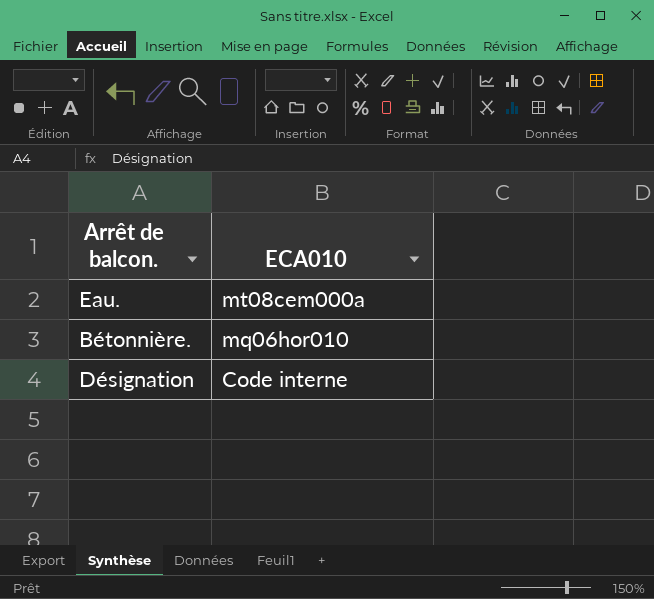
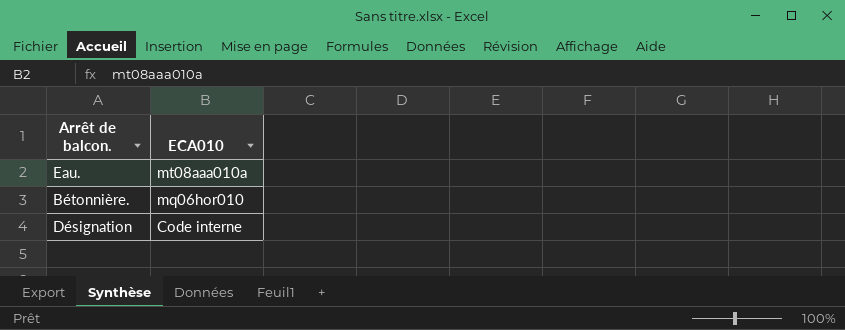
Eau. | ECA010: mt08cem000a -> mt08aaa010a

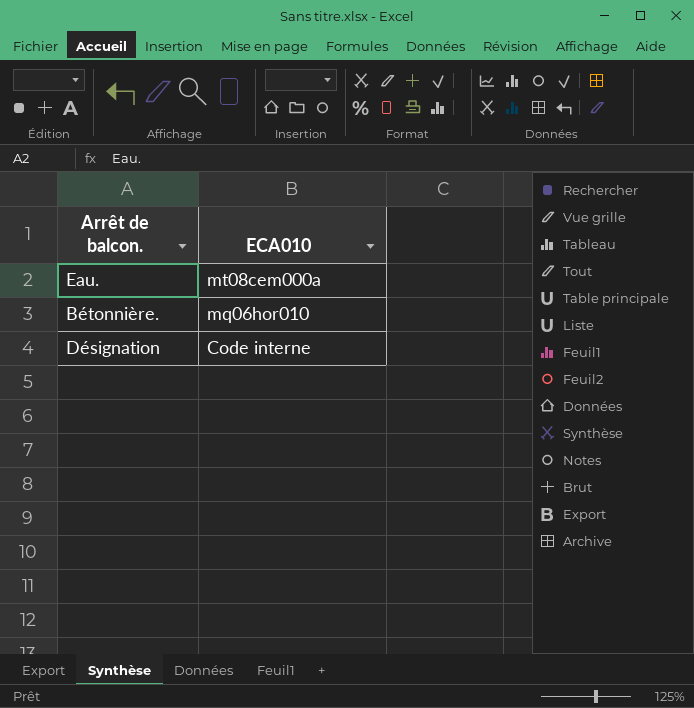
Eau. | ECA010: mt08aaa010a -> mt08cem000a

